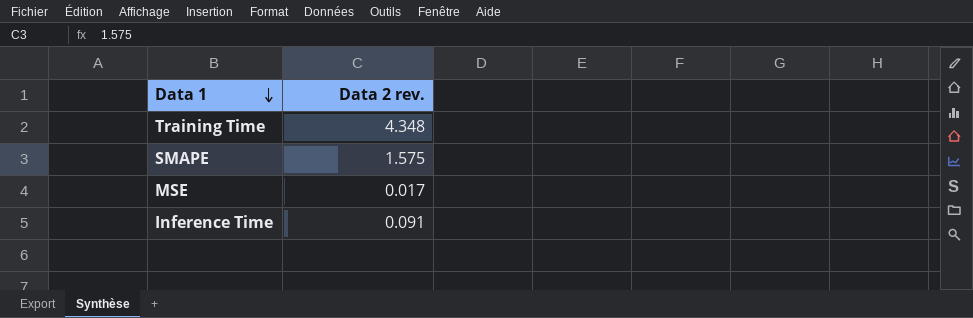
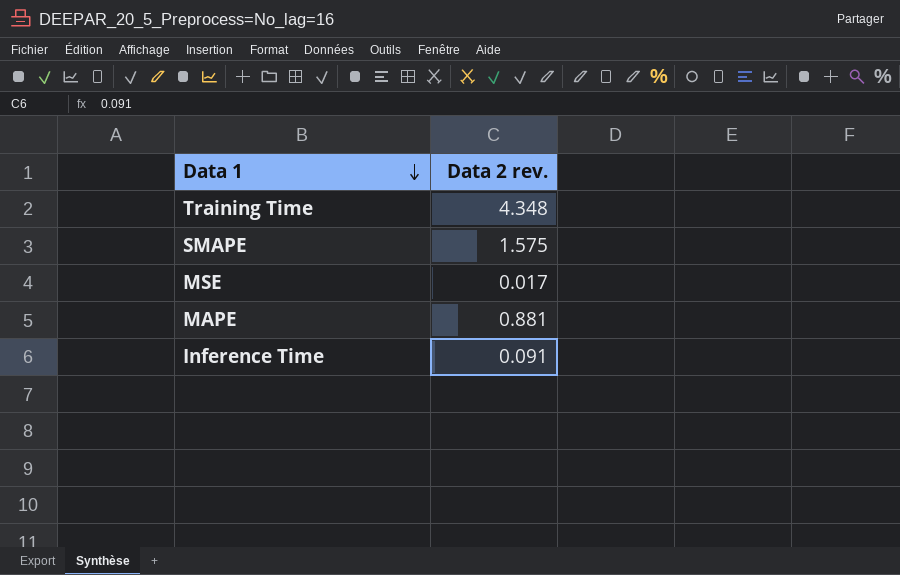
row MAPE: none -> 0.881

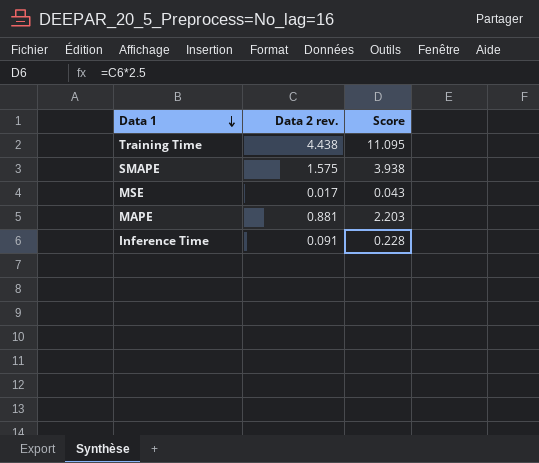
column Score | formula: none -> [Data 2 rev.] * 2.5
Training Time | Data 2 rev.: 4.348 -> 4.438

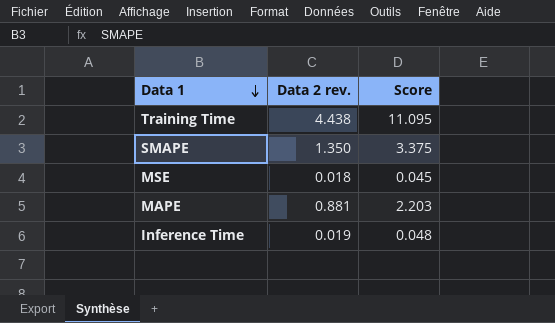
SMAPE | Data 2 rev.: 1.575 -> 1.350
SMAPE | Score: 3.938 -> 3.375
MSE | Data 2 rev.: 0.017 -> 0.018
MSE | Score: 0.043 -> 0.045
Inference Time | Data 2 rev.: 0.091 -> 0.019
Inference Time | Score: 0.228 -> 0.048

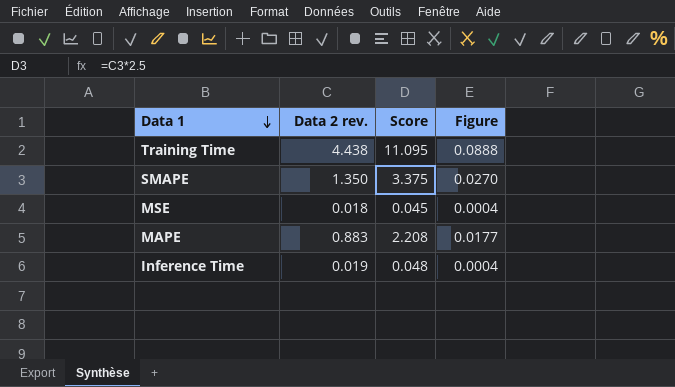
column Figure | formula: none -> [Data 2 rev.] * 0.02
MAPE | Data 2 rev.: 0.881 -> 0.883
MAPE | Score: 2.203 -> 2.208

